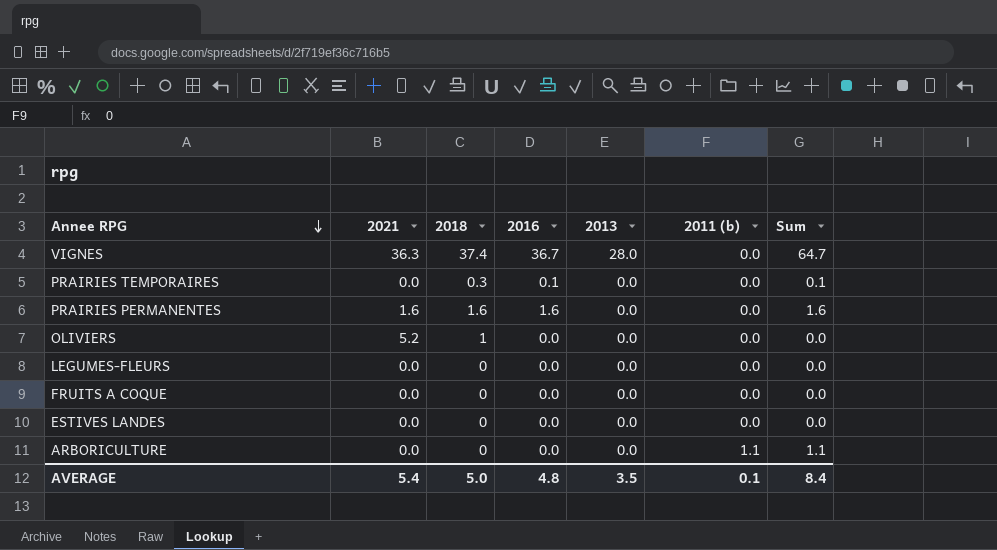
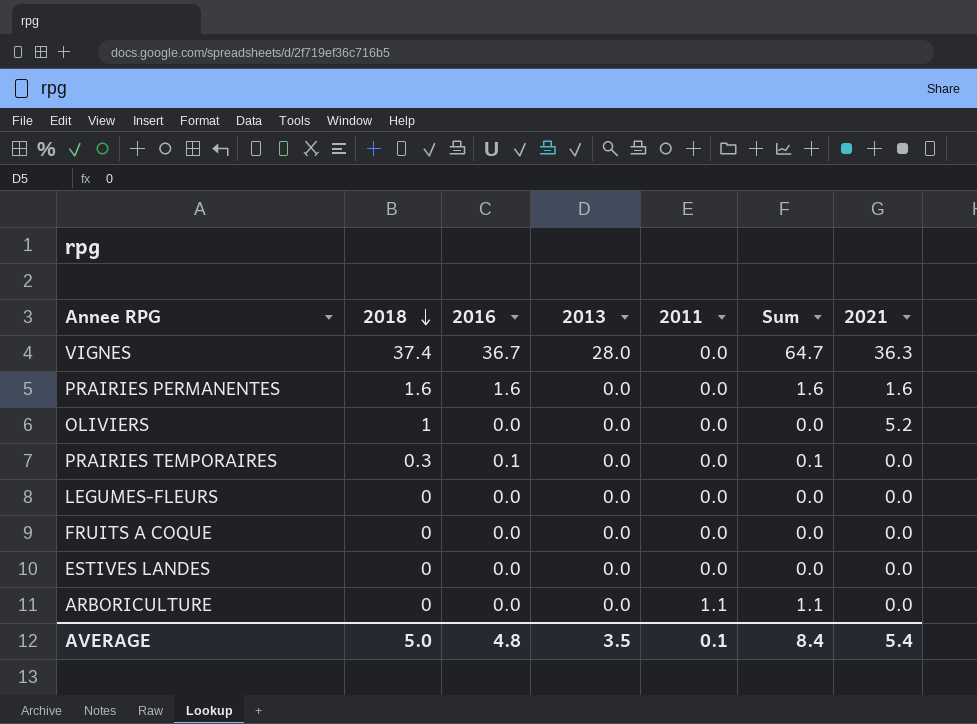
row order: Annee RPG descending -> 2018 descending
column name: 2011 (b) -> 2011
column 2021 | position: 2 -> 7

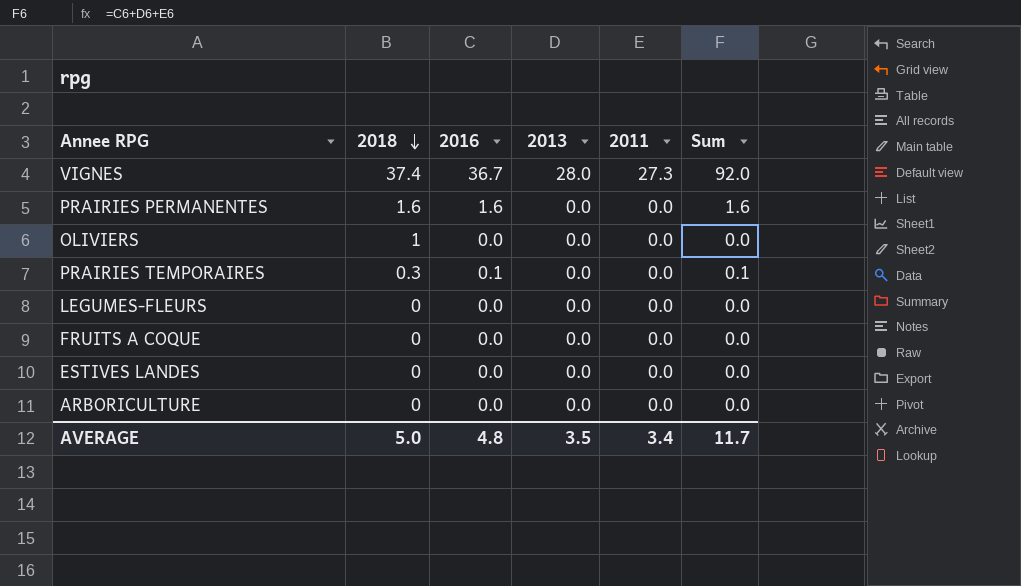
column 2021 | position: 7 -> none
VIGNES | 2011: 0.0 -> 27.3
VIGNES | Sum: 64.7 -> 92.0
ARBORICULTURE | 2011: 1.1 -> 0.0
ARBORICULTURE | Sum: 1.1 -> 0.0
AVERAGE | 2011: 0.1 -> 3.4
AVERAGE | Sum: 8.4 -> 11.7

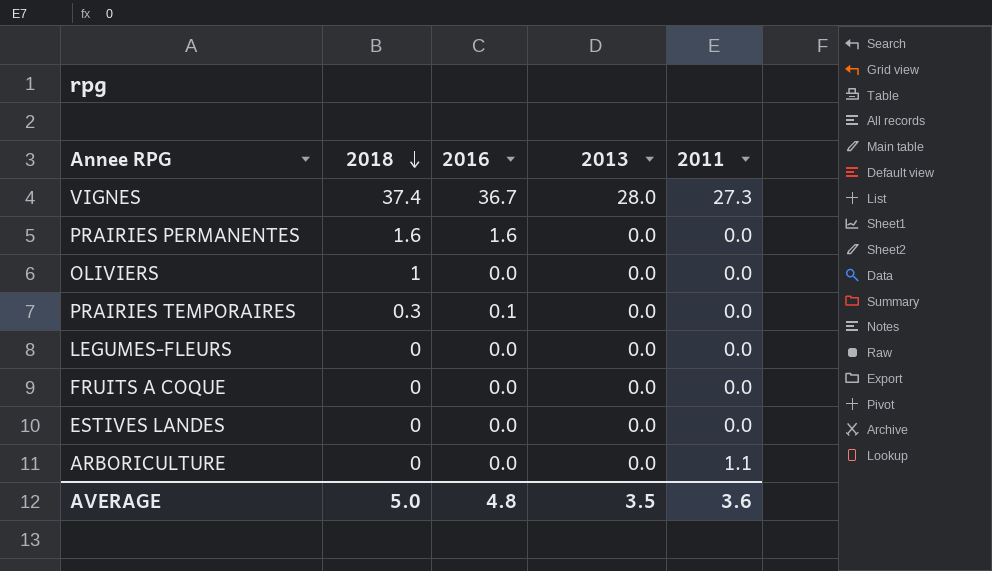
column Sum | formula: [2016] + [2013] + [2011] -> none
ARBORICULTURE | 2011: 0.0 -> 1.1
AVERAGE | 2011: 3.4 -> 3.6

